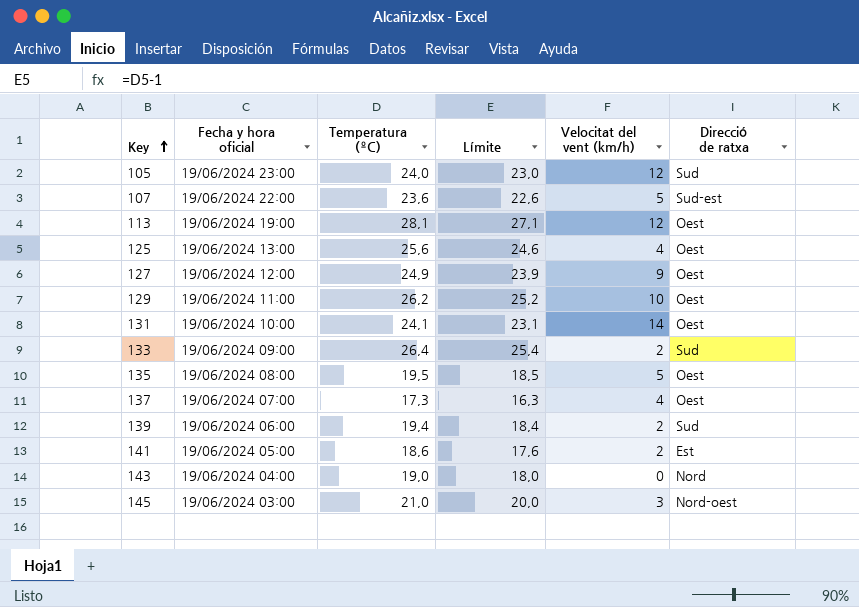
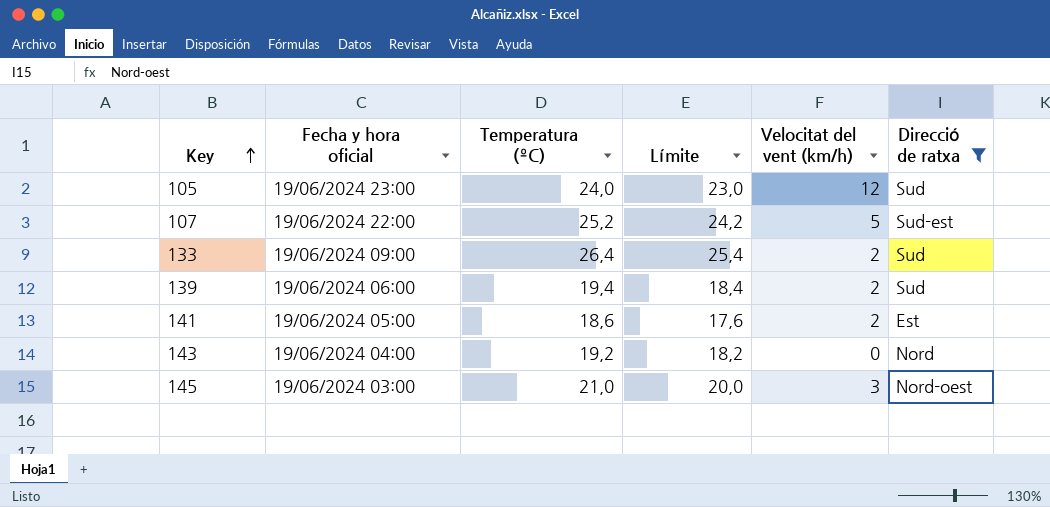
filter: none -> Direcció de ratxa != Oest
107 | Temperatura (ºC): 23,6 -> 25,2
107 | Límite: 22,6 -> 24,2
143 | Temperatura (ºC): 19,0 -> 19,2
143 | Límite: 18,0 -> 18,2

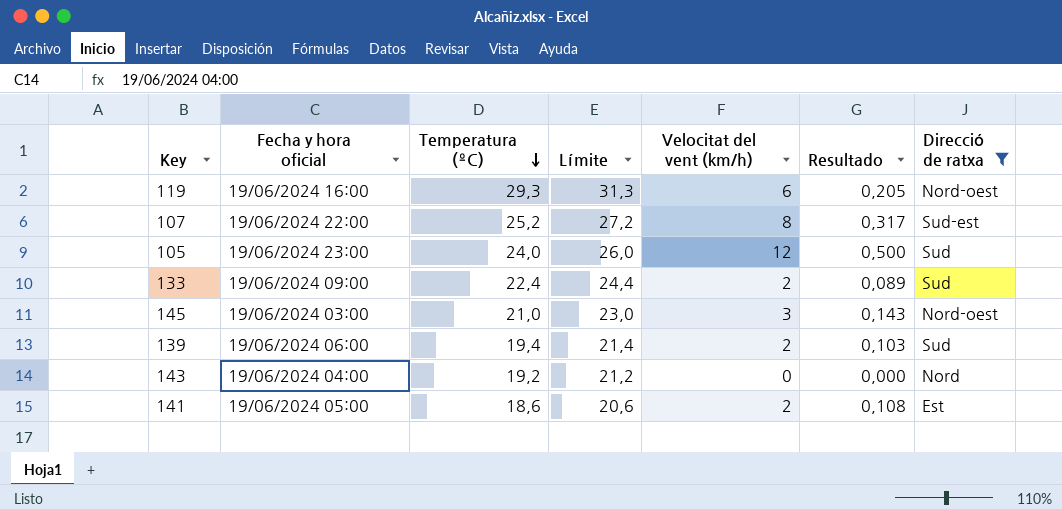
row order: Key ascending -> Temperatura (ºC) descending
column Límite | formula: [Temperatura (ºC)] - 1 -> [Temperatura (ºC)] + 2
column Resultado | formula: none -> [Velocitat del vent (km/h)] / [Temperatura (ºC)]
row 119: none -> 19/06/2024 16:00 | 29,3 | 31,3 | 6 | 0,205 | Nord-oest
107 | Velocitat del vent (km/h): 5 -> 8
133 | Temperatura (ºC): 26,4 -> 22,4

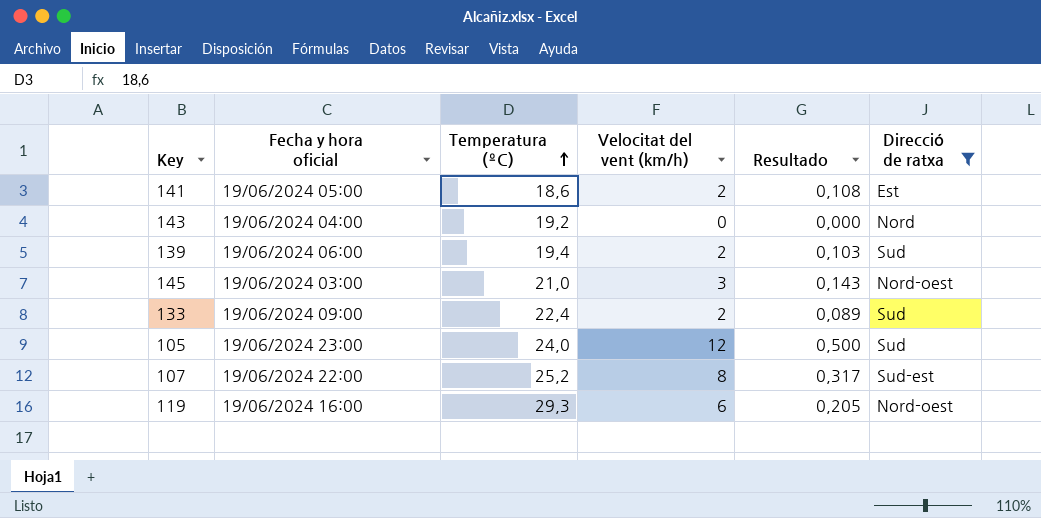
row order: Temperatura (ºC) descending -> Temperatura (ºC) ascending
column Límite | formula: [Temperatura (ºC)] + 2 -> none

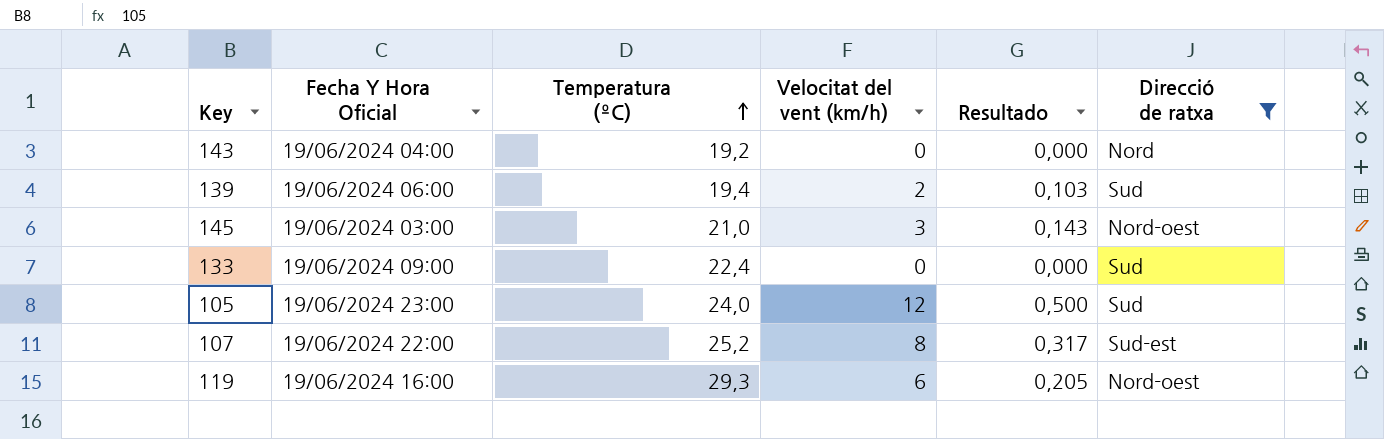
column name: Fecha y hora oficial -> Fecha Y Hora Oficial
row 141: 19/06/2024 05:00 | 18,6 | 2 | 0,108 | Est -> none
133 | Velocitat del vent (km/h): 2 -> 0
133 | Resultado: 0,089 -> 0,000

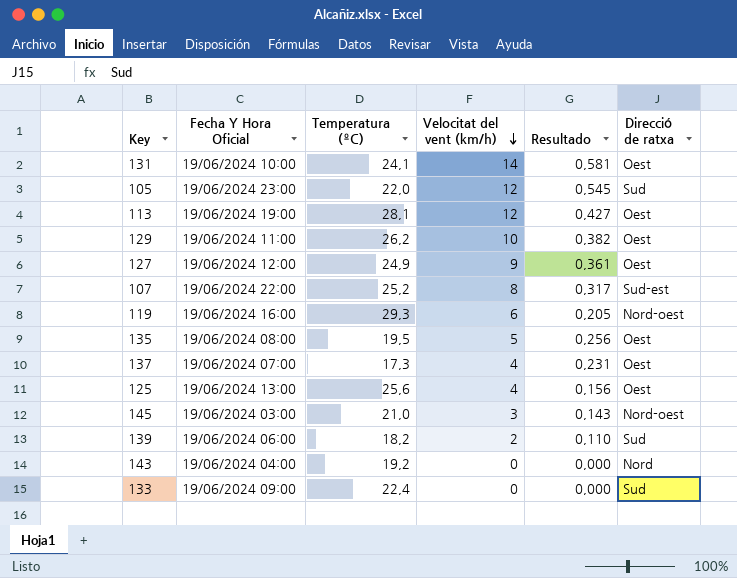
filter: Direcció de ratxa != Oest -> none
row order: Temperatura (ºC) ascending -> Velocitat del vent (km/h) descending
105 | Temperatura (ºC): 24,0 -> 22,0
105 | Resultado: 0,500 -> 0,545
139 | Temperatura (ºC): 19,4 -> 18,2
139 | Resultado: 0,103 -> 0,110

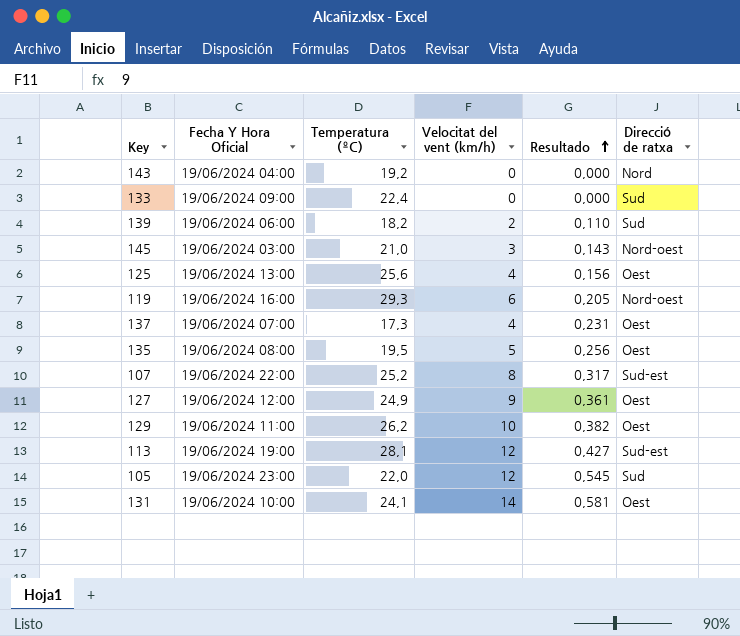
row order: Velocitat del vent (km/h) descending -> Resultado ascending
113 | Direcció de ratxa: Oest -> Sud-est

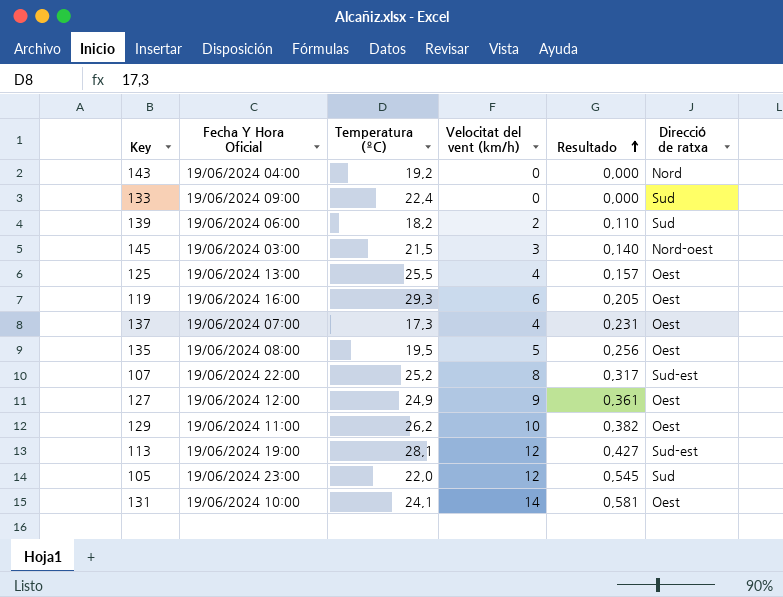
145 | Temperatura (ºC): 21,0 -> 21,5
145 | Resultado: 0,143 -> 0,140
125 | Temperatura (ºC): 25,6 -> 25,5
125 | Resultado: 0,156 -> 0,157
119 | Direcció de ratxa: Nord-oest -> Oest

